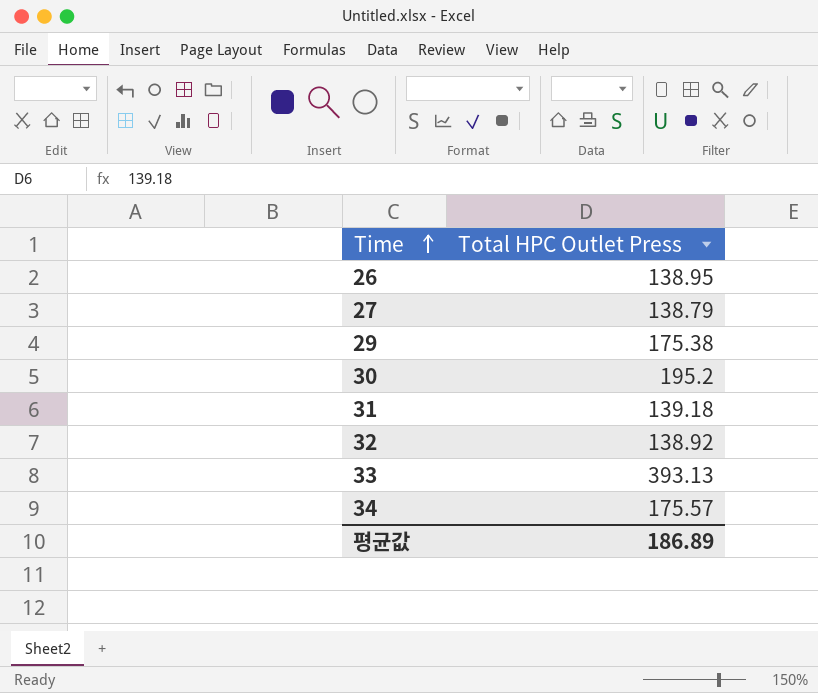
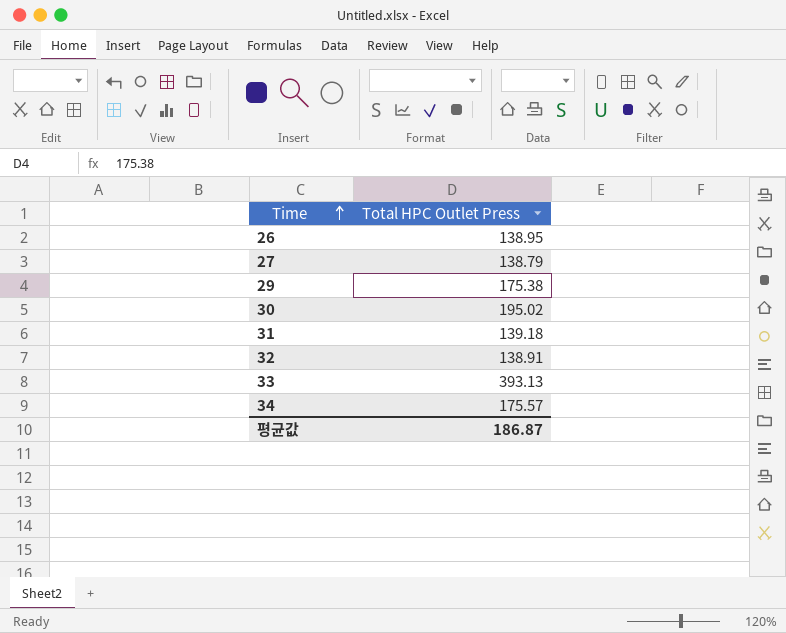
30 | Total HPC Outlet Press: 195.2 -> 195.02
32 | Total HPC Outlet Press: 138.92 -> 138.91
평균값 | Total HPC Outlet Press: 186.89 -> 186.87

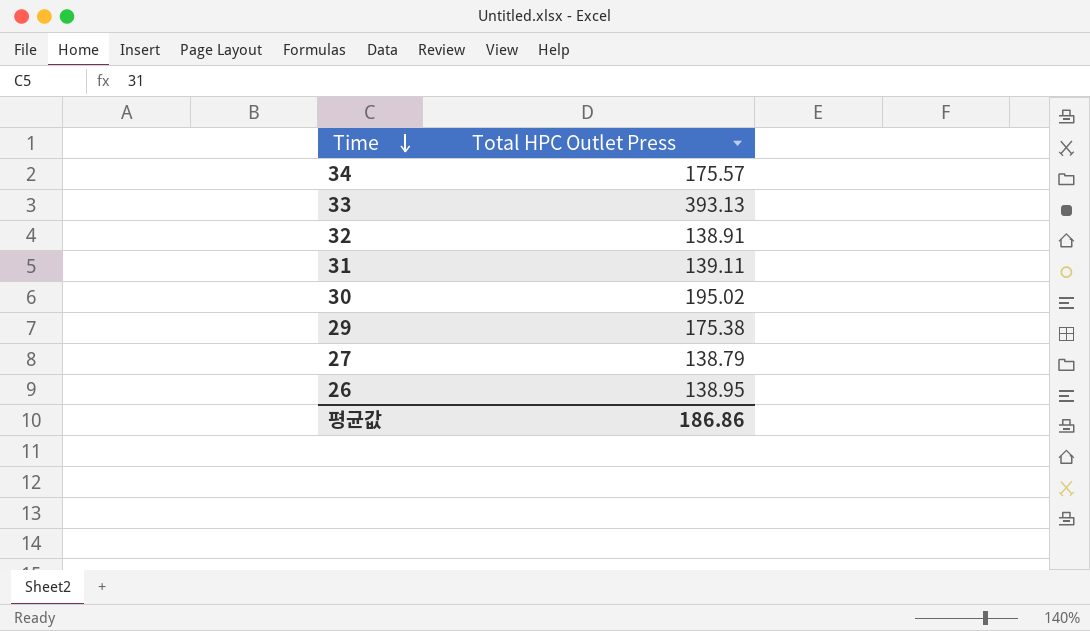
row order: Time ascending -> Time descending
31 | Total HPC Outlet Press: 139.18 -> 139.11
평균값 | Total HPC Outlet Press: 186.87 -> 186.86

